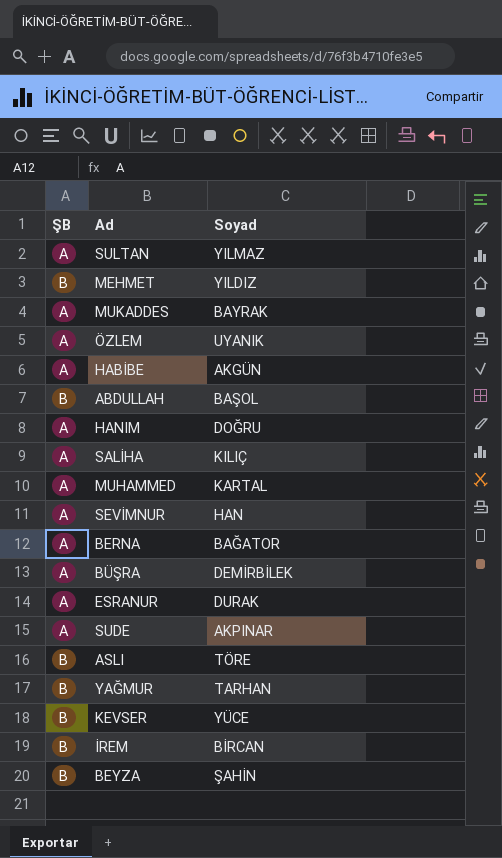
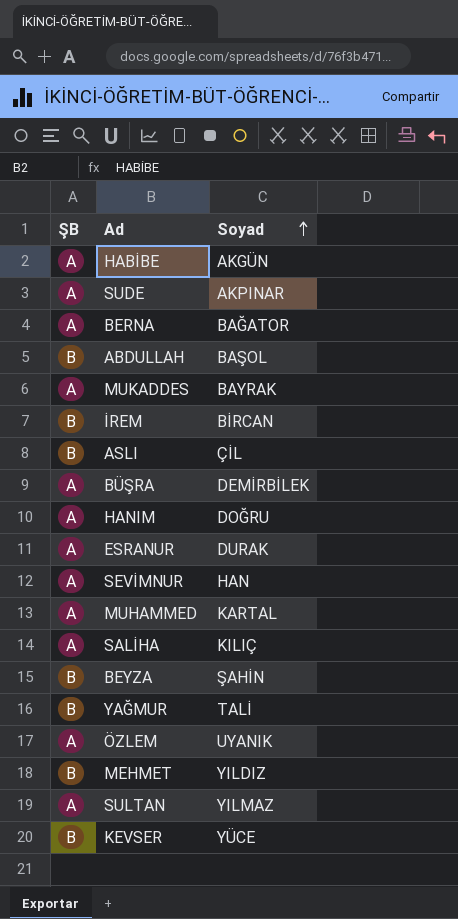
row order: none -> Soyad ascending
ASLI | Soyad: TÖRE -> ÇİL
YAĞMUR | Soyad: TARHAN -> TALİ

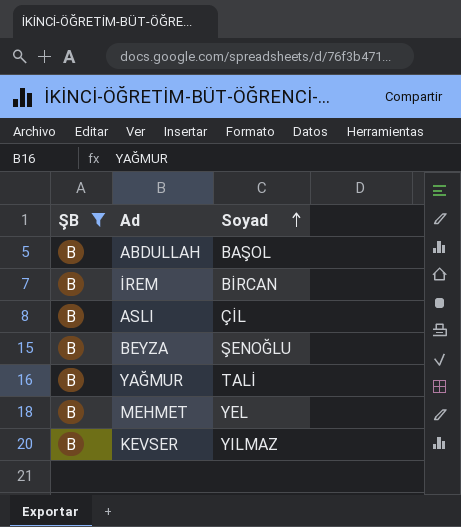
filter: none -> ŞB = B
BEYZA | Soyad: ŞAHİN -> ŞENOĞLU
MEHMET | Soyad: YILDIZ -> YEL
KEVSER | Soyad: YÜCE -> YILMAZ

